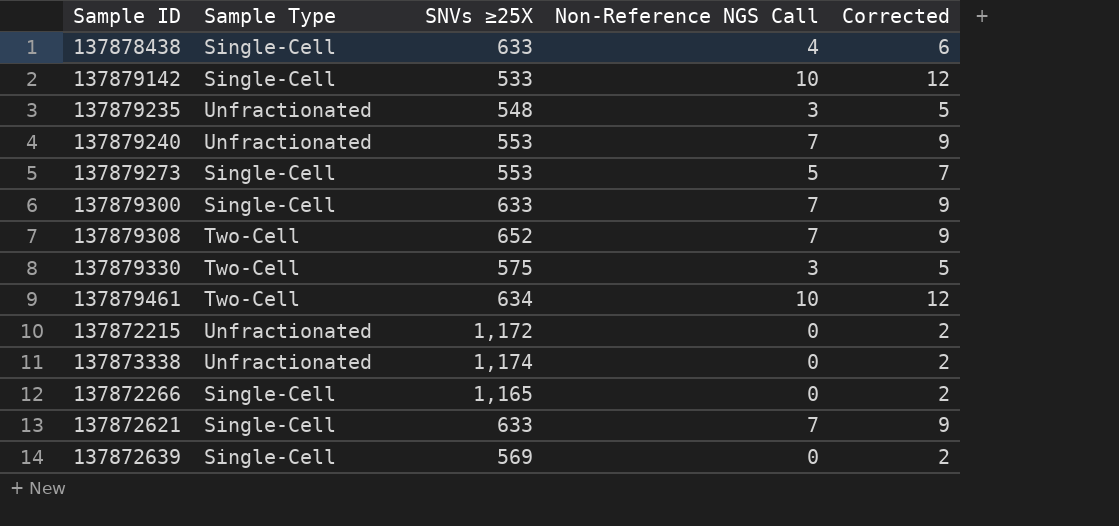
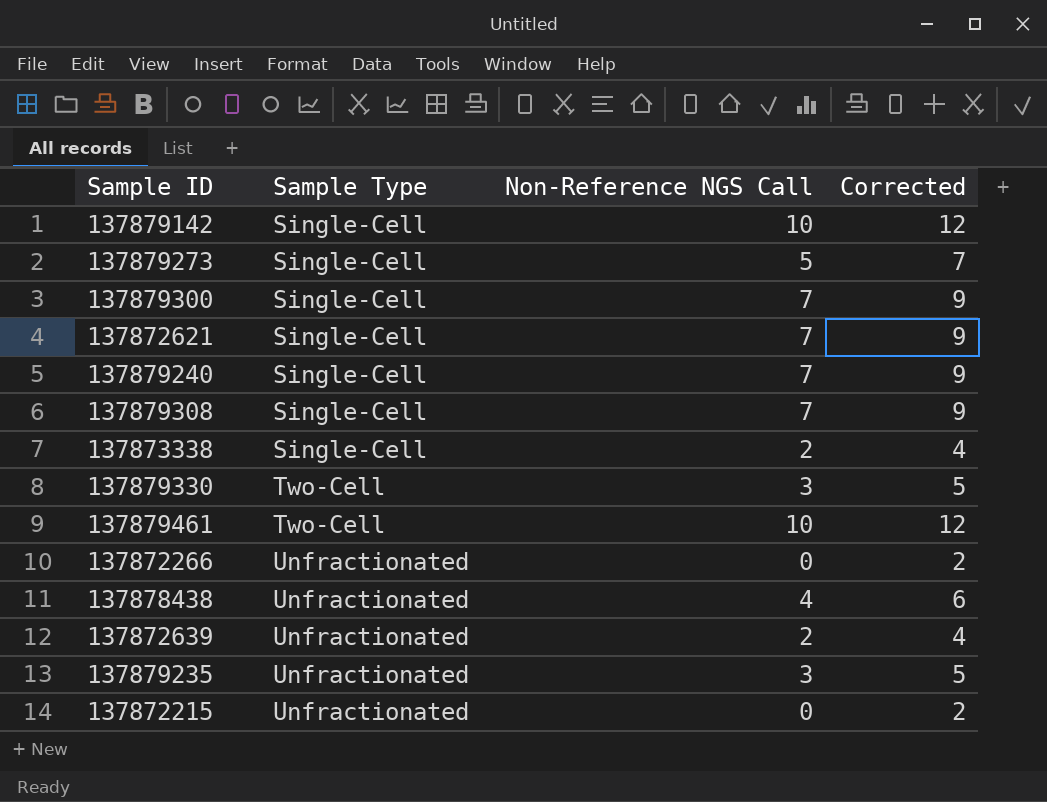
row order: none -> Sample Type ascending
column SNVs ≥25X | position: 3 -> none
137879240 | Sample Type: Unfractionated -> Single-Cell
137879308 | Sample Type: Two-Cell -> Single-Cell
137873338 | Sample Type: Unfractionated -> Single-Cell
137873338 | Non-Reference NGS Call: 0 -> 2
137873338 | Corrected: 2 -> 4
137872266 | Sample Type: Single-Cell -> Unfractionated
137878438 | Sample Type: Single-Cell -> Unfractionated
137872639 | Sample Type: Single-Cell -> Unfractionated
137872639 | Non-Reference NGS Call: 0 -> 2
137872639 | Corrected: 2 -> 4

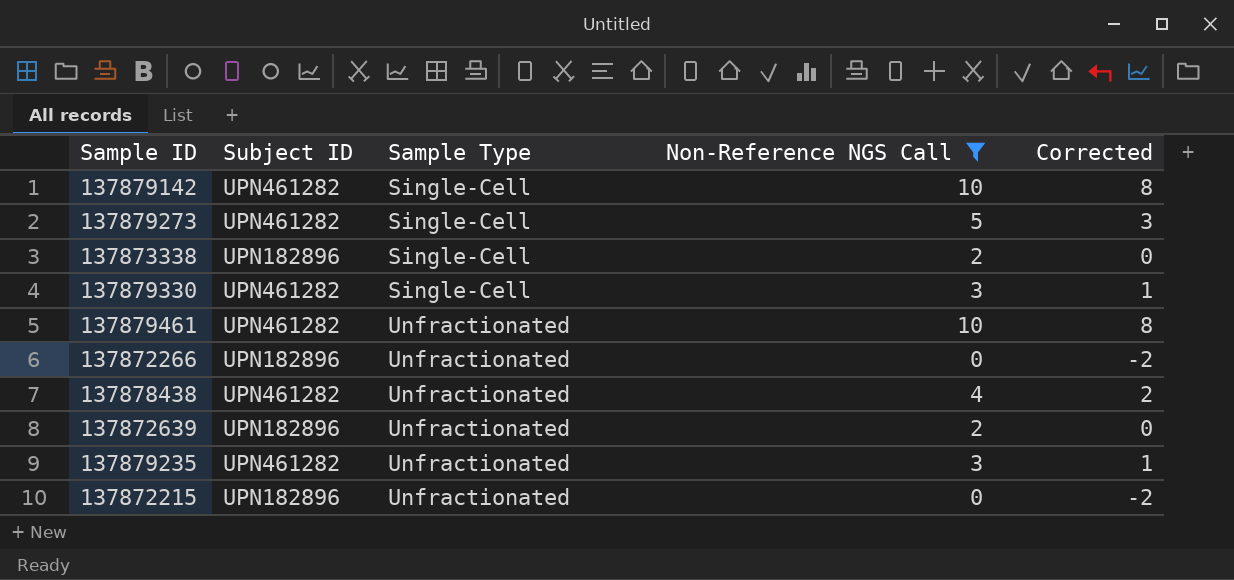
filter: none -> Non-Reference NGS Call != 7
column Subject ID | position: none -> 2
column Corrected | formula: [Non-Reference NGS Call] + 2 -> [Non-Reference NGS Call] - 2
137879330 | Sample Type: Two-Cell -> Single-Cell
137879461 | Sample Type: Two-Cell -> Unfractionated

